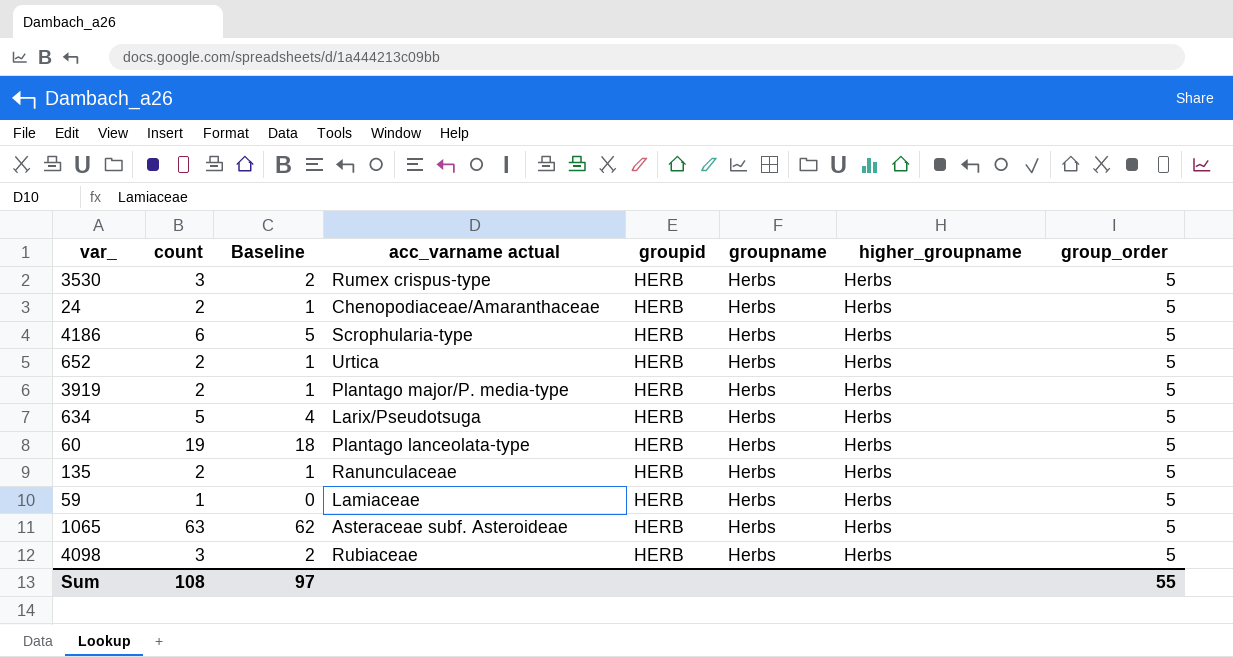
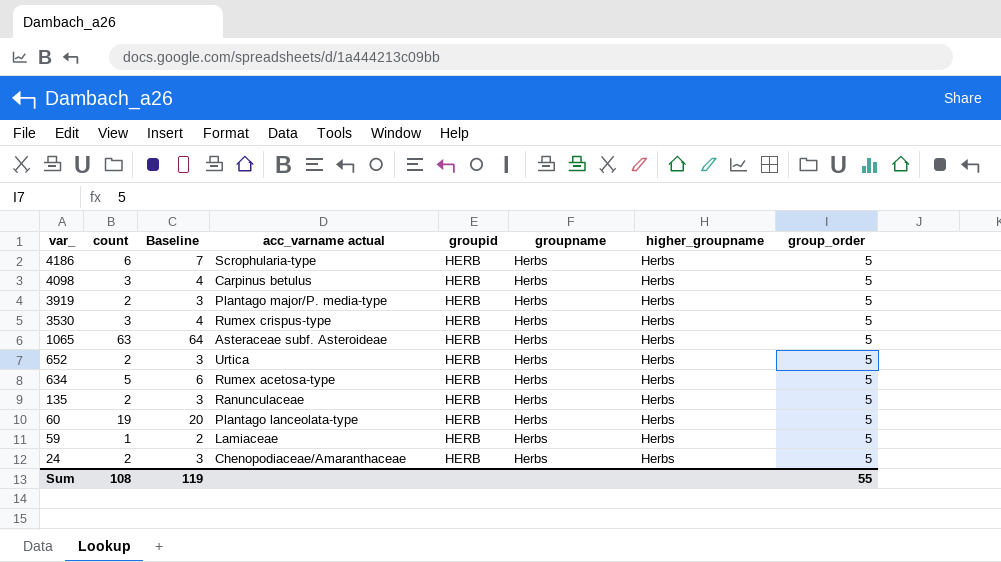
row order: none -> var_ descending
column Baseline | formula: [count] - 1 -> [count] + 1
4098 | acc_varname actual: Rubiaceae -> Carpinus betulus
634 | acc_varname actual: Larix/Pseudotsuga -> Rumex acetosa-type
Sum | Baseline: 97 -> 119

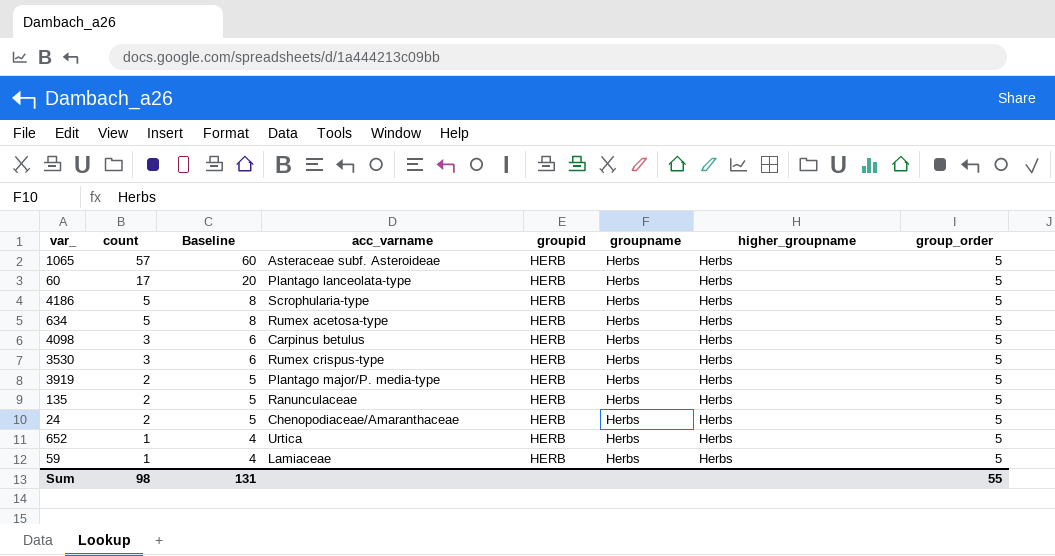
row order: var_ descending -> count descending
column Baseline | formula: [count] + 1 -> [count] + 3
column name: acc_varname actual -> acc_varname
1065 | count: 63 -> 57
60 | count: 19 -> 17
4186 | count: 6 -> 5
652 | count: 2 -> 1
Sum | count: 108 -> 98
Sum | Baseline: 119 -> 131

